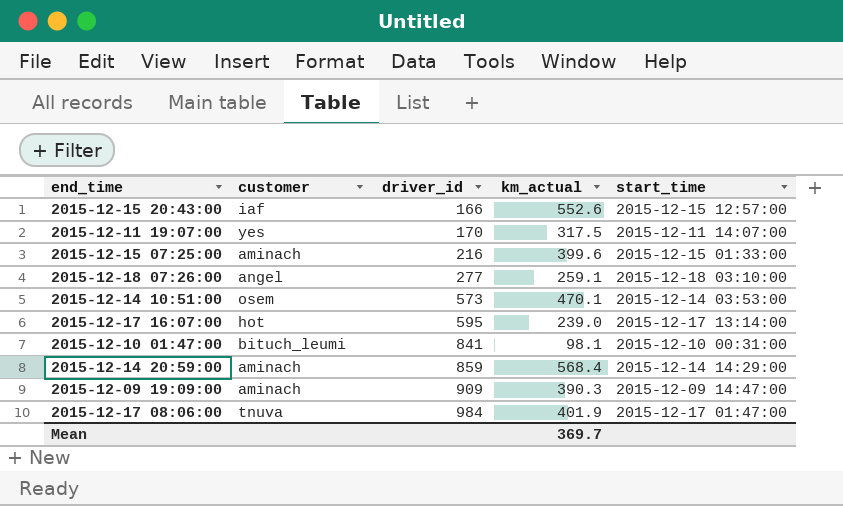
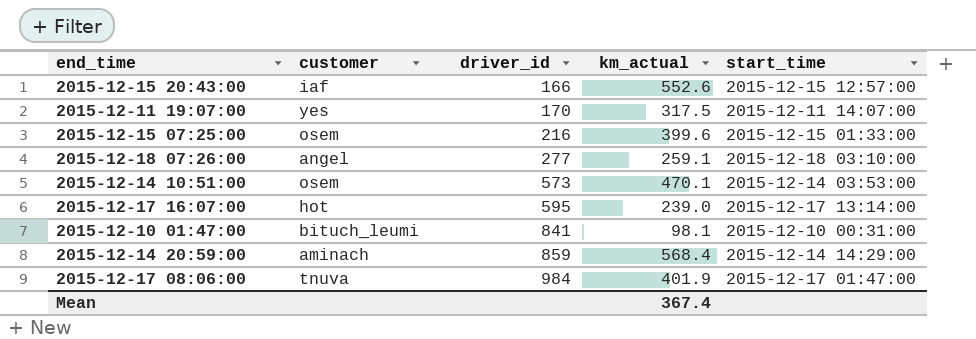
row 2015-12-09 19:09:00: aminach | 909 | 390.3 | 2015-12-09 14:47:00 -> none
2015-12-15 07:25:00 | customer: aminach -> osem
Mean | km_actual: 369.7 -> 367.4

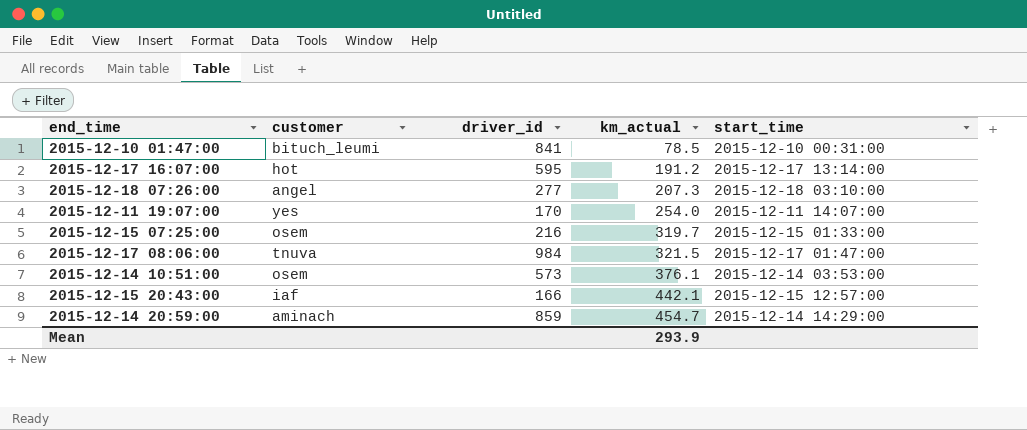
row order: driver_id ascending -> km_actual ascending
2015-12-10 01:47:00 | km_actual: 98.1 -> 78.5
2015-12-17 16:07:00 | km_actual: 239.0 -> 191.2
2015-12-18 07:26:00 | km_actual: 259.1 -> 207.3
2015-12-11 19:07:00 | km_actual: 317.5 -> 254.0
2015-12-15 07:25:00 | km_actual: 399.6 -> 319.7
2015-12-17 08:06:00 | km_actual: 401.9 -> 321.5
2015-12-14 10:51:00 | km_actual: 470.1 -> 376.1
2015-12-15 20:43:00 | km_actual: 552.6 -> 442.1
2015-12-14 20:59:00 | km_actual: 568.4 -> 454.7
Mean | km_actual: 367.4 -> 293.9

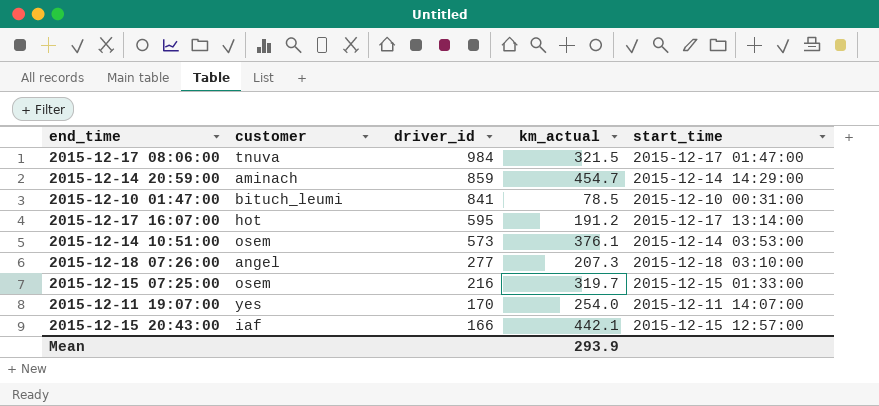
row order: km_actual ascending -> driver_id descending

